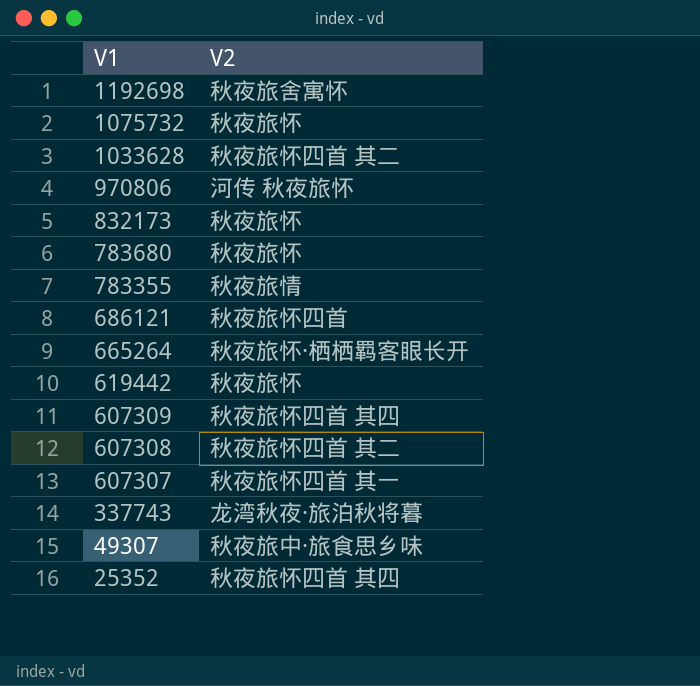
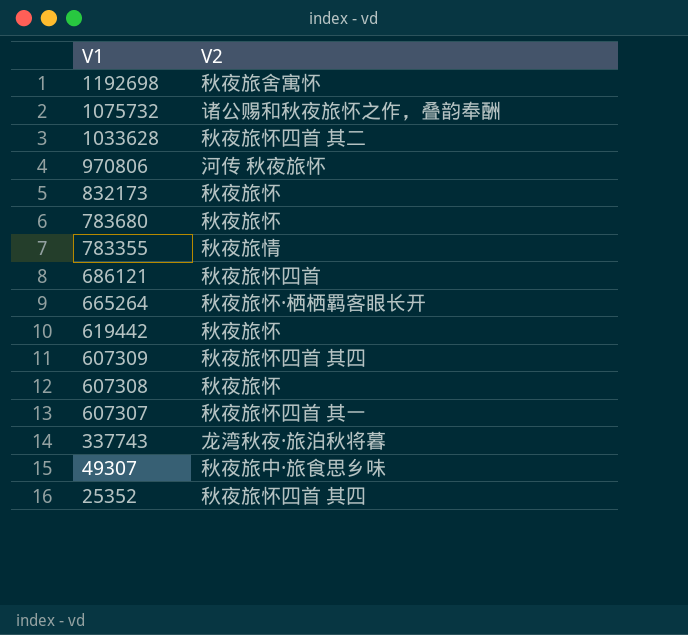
1075732 | V2: 秋夜旅怀 -> 诸公赐和秋夜旅怀之作，叠韵奉酬
607308 | V2: 秋夜旅怀四首 其二 -> 秋夜旅怀

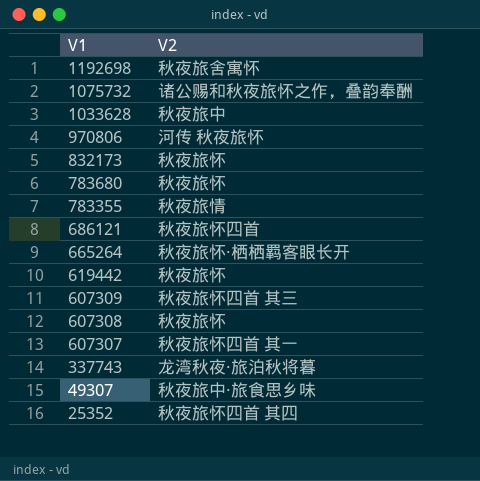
1033628 | V2: 秋夜旅怀四首 其二 -> 秋夜旅中
607309 | V2: 秋夜旅怀四首 其四 -> 秋夜旅怀四首 其三

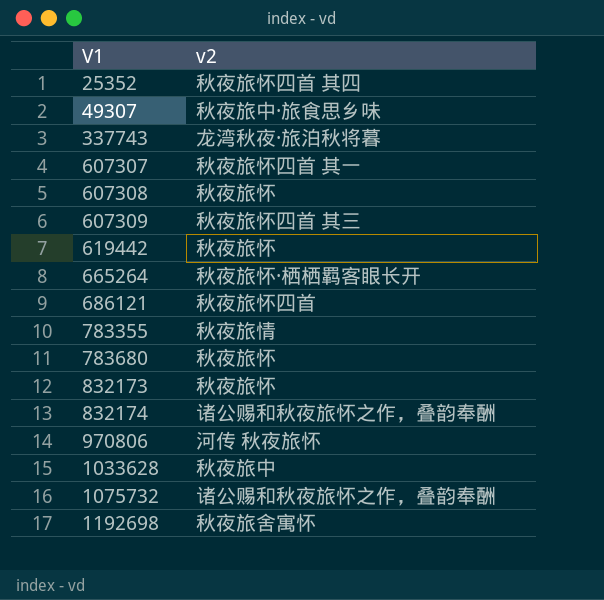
row order: V1 descending -> V1 ascending
column name: V2 -> v2
row 832174: none -> 诸公赐和秋夜旅怀之作，叠韵奉酬

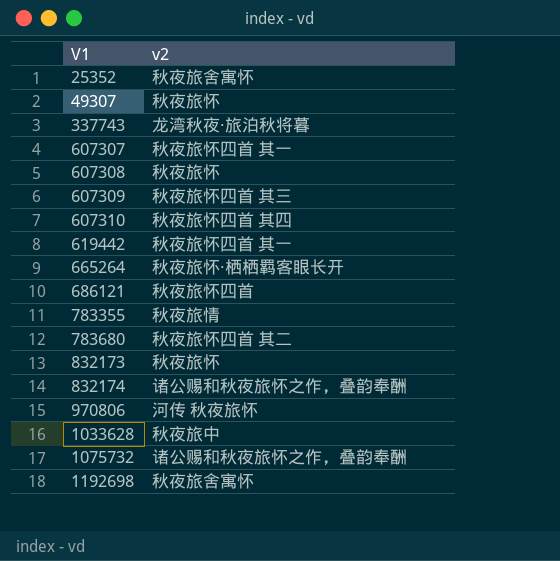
25352 | v2: 秋夜旅怀四首 其四 -> 秋夜旅舍寓怀
49307 | v2: 秋夜旅中·旅食思乡味 -> 秋夜旅怀
row 607310: none -> 秋夜旅怀四首 其四
619442 | v2: 秋夜旅怀 -> 秋夜旅怀四首 其一
783680 | v2: 秋夜旅怀 -> 秋夜旅怀四首 其二

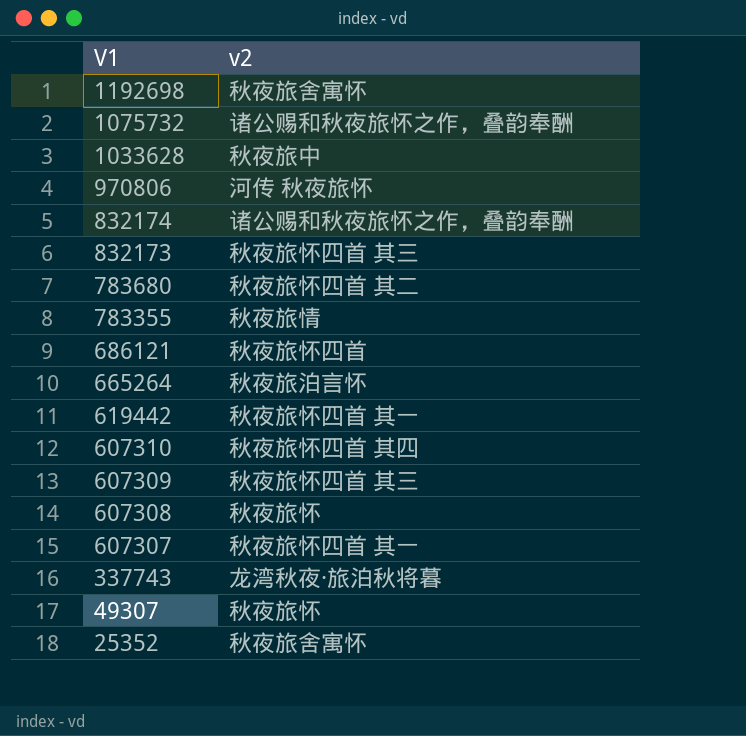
row order: V1 ascending -> V1 descending
832173 | v2: 秋夜旅怀 -> 秋夜旅怀四首 其三
665264 | v2: 秋夜旅怀·栖栖羁客眼长开 -> 秋夜旅泊言怀

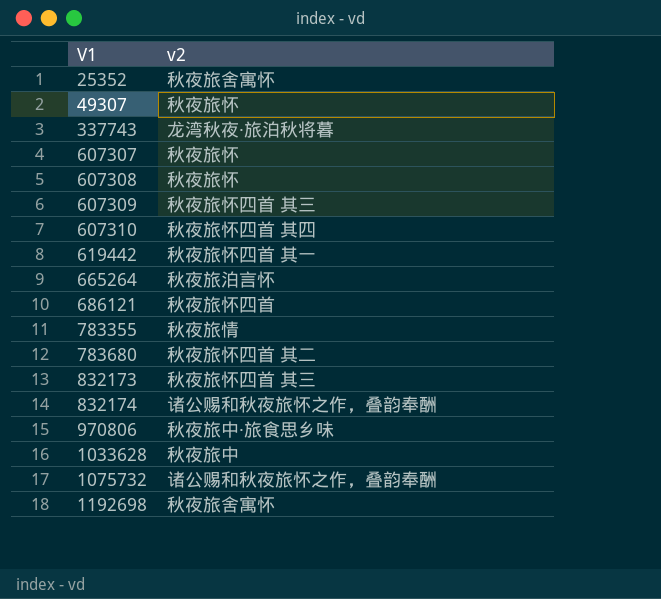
row order: V1 descending -> V1 ascending
607307 | v2: 秋夜旅怀四首 其一 -> 秋夜旅怀
970806 | v2: 河传 秋夜旅怀 -> 秋夜旅中·旅食思乡味

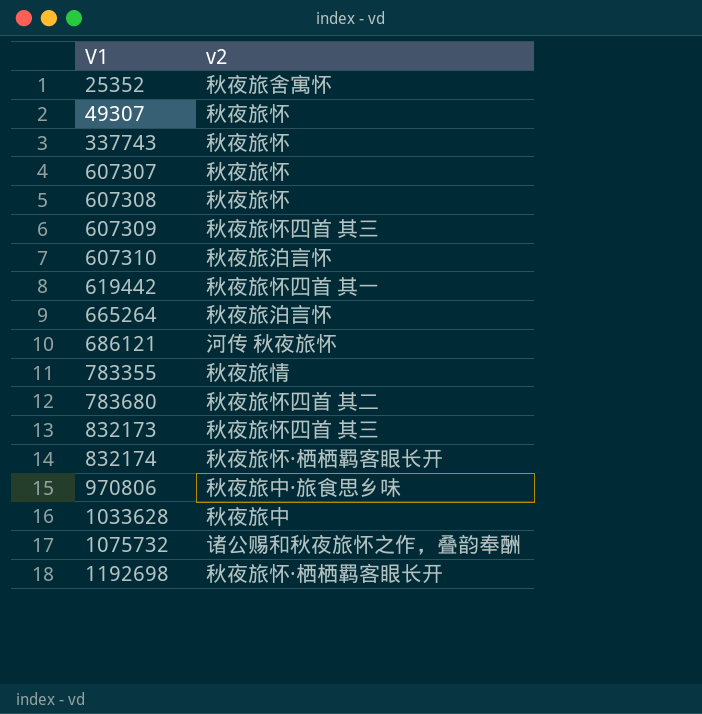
337743 | v2: 龙湾秋夜·旅泊秋将暮 -> 秋夜旅怀
607310 | v2: 秋夜旅怀四首 其四 -> 秋夜旅泊言怀
686121 | v2: 秋夜旅怀四首 -> 河传 秋夜旅怀
832174 | v2: 诸公赐和秋夜旅怀之作，叠韵奉酬 -> 秋夜旅怀·栖栖羁客眼长开
1192698 | v2: 秋夜旅舍寓怀 -> 秋夜旅怀·栖栖羁客眼长开

